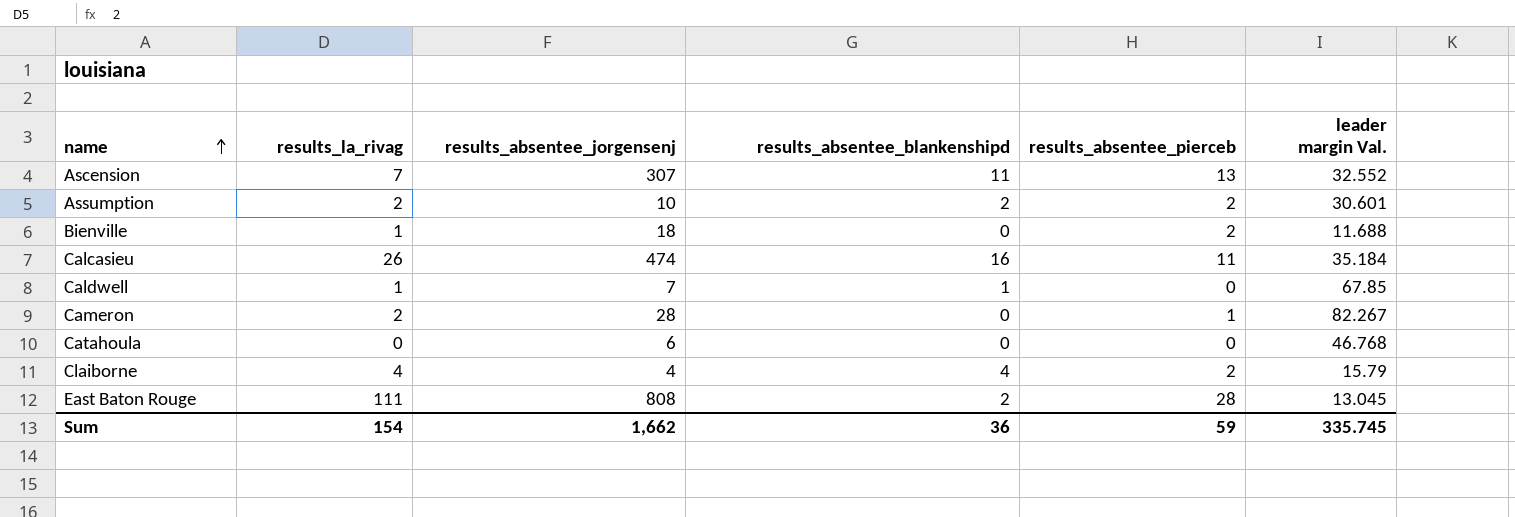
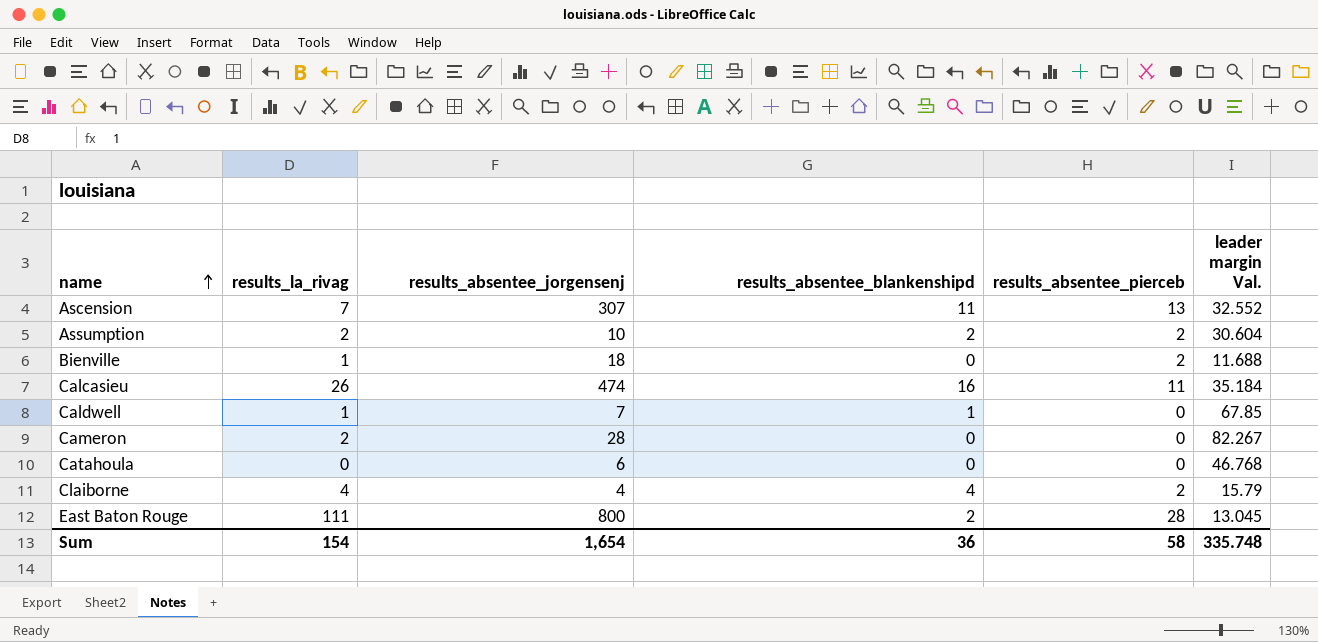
Assumption | leader margin Val.: 30.601 -> 30.604
Cameron | results_absentee_pierceb: 1 -> 0
East Baton Rouge | results_absentee_jorgensenj: 808 -> 800
Sum | results_absentee_jorgensenj: 1,662 -> 1,654
Sum | results_absentee_pierceb: 59 -> 58
Sum | leader margin Val.: 335.745 -> 335.748

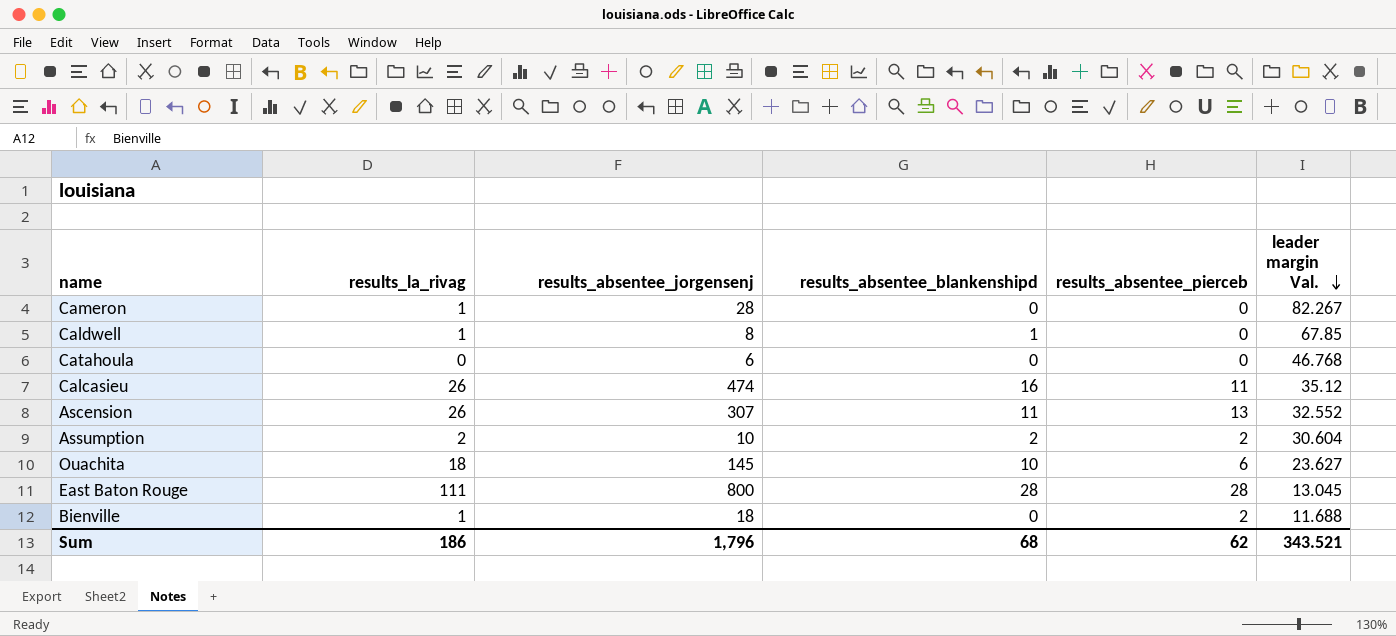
row order: name ascending -> leader margin Val. descending
row Claiborne: 4 | 4 | 4 | 2 | 15.79 -> none
Cameron | results_la_rivag: 2 -> 1
Caldwell | results_absentee_jorgensenj: 7 -> 8
Calcasieu | leader margin Val.: 35.184 -> 35.12
Ascension | results_la_rivag: 7 -> 26
row Ouachita: none -> 18 | 145 | 10 | 6 | 23.627
East Baton Rouge | results_absentee_blankenshipd: 2 -> 28
Sum | results_la_rivag: 154 -> 186
Sum | results_absentee_jorgensenj: 1,654 -> 1,796
Sum | results_absentee_blankenshipd: 36 -> 68
Sum | results_absentee_pierceb: 58 -> 62
Sum | leader margin Val.: 335.748 -> 343.521

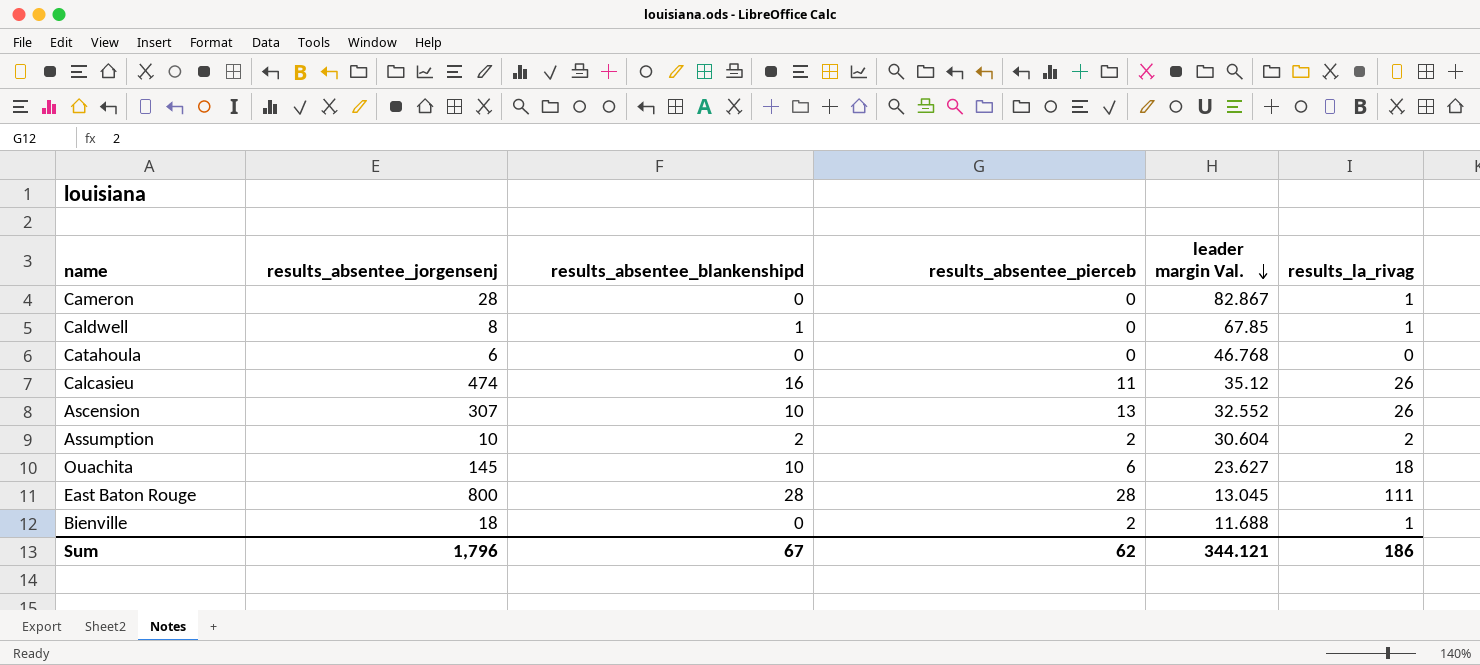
column results_la_rivag | position: 2 -> 6
Cameron | leader margin Val.: 82.267 -> 82.867
Ascension | results_absentee_blankenshipd: 11 -> 10
Sum | results_absentee_blankenshipd: 68 -> 67
Sum | leader margin Val.: 343.521 -> 344.121

